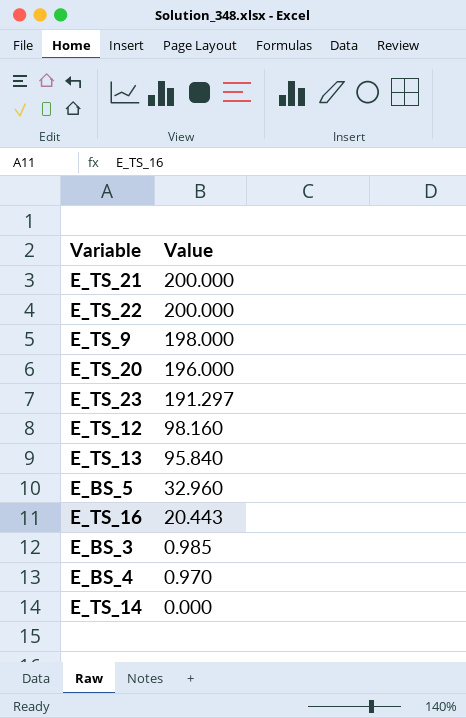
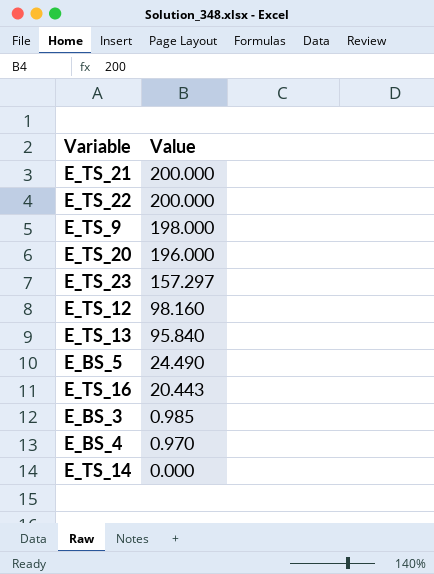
E_TS_23 | Value: 191.297 -> 157.297
E_BS_5 | Value: 32.960 -> 24.490

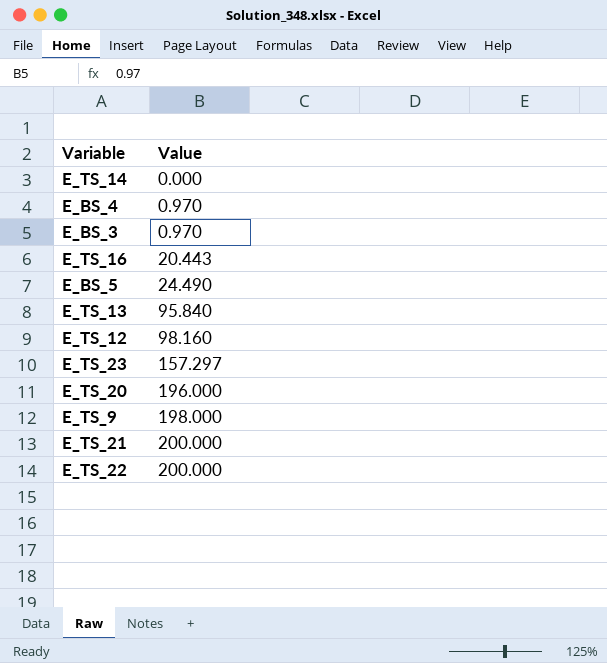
row order: Value descending -> Value ascending
E_BS_3 | Value: 0.985 -> 0.970

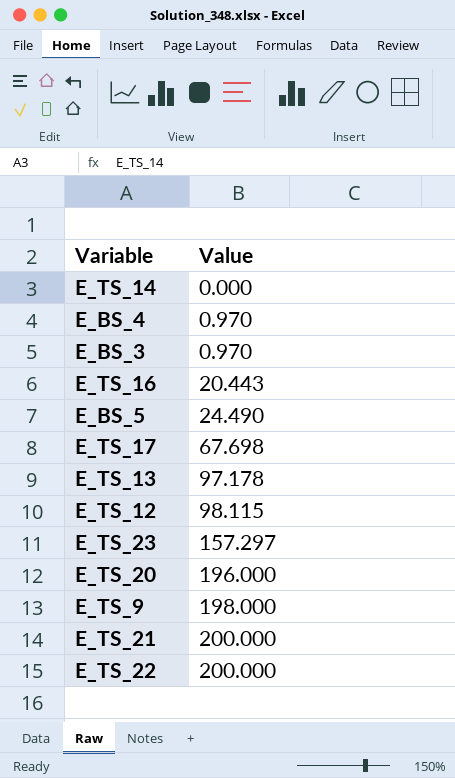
row E_TS_17: none -> 67.698
E_TS_13 | Value: 95.840 -> 97.178
E_TS_12 | Value: 98.160 -> 98.115

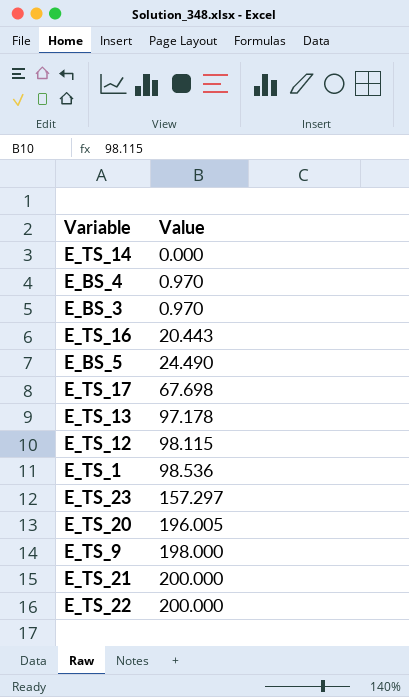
row E_TS_1: none -> 98.536
E_TS_20 | Value: 196.000 -> 196.005

